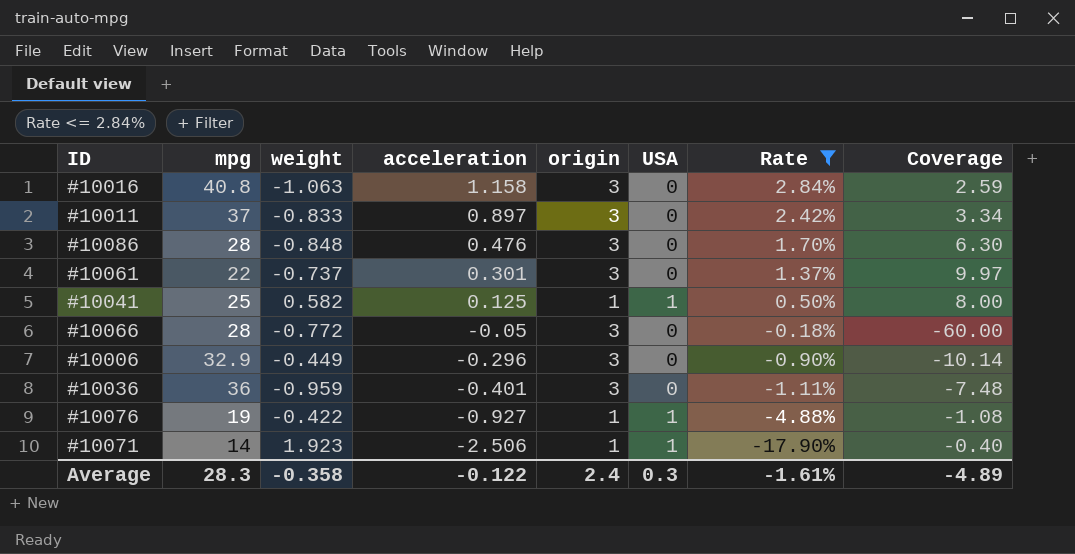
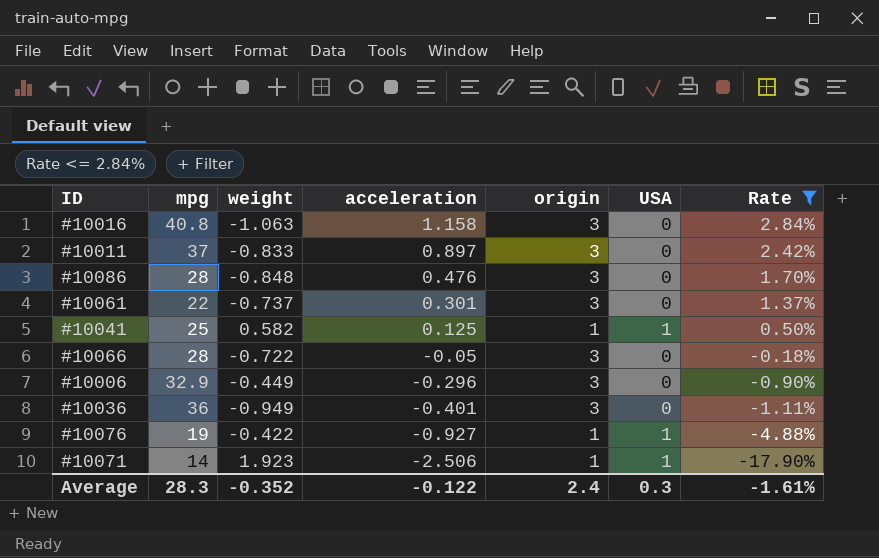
column Coverage | formula: [origin] / [acceleration] -> none
#10066 | weight: -0.772 -> -0.722
#10036 | weight: -0.959 -> -0.949
Average | weight: -0.358 -> -0.352

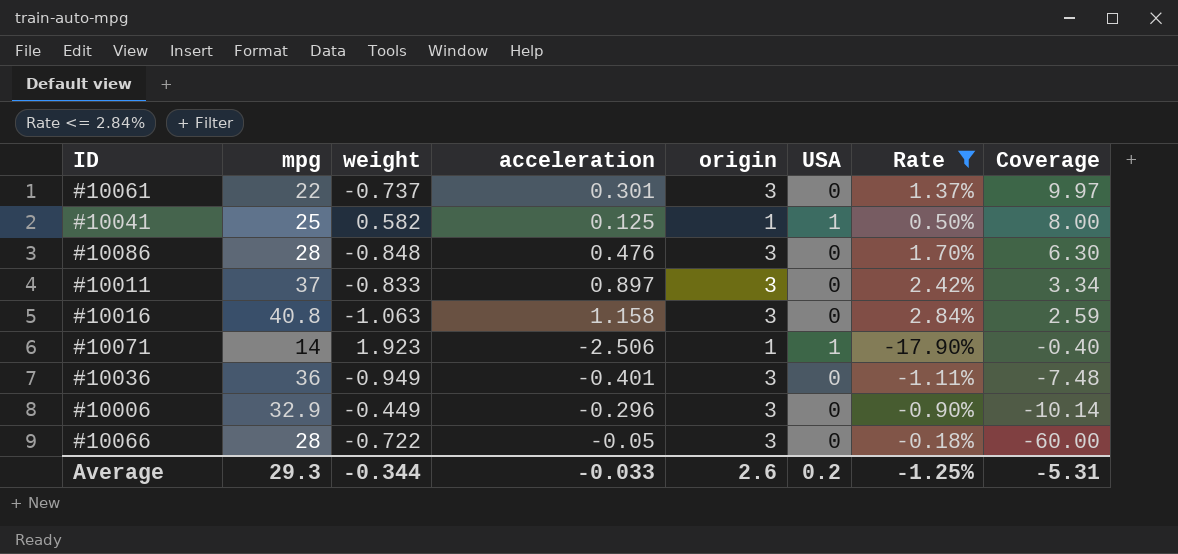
row order: acceleration descending -> Coverage descending
column Coverage | formula: none -> [origin] / [acceleration]
row #10076: 19 | -0.422 | -0.927 | 1 | 1 | -4.88% -> none
Average | mpg: 28.3 -> 29.3
Average | weight: -0.352 -> -0.344
Average | acceleration: -0.122 -> -0.033
Average | origin: 2.4 -> 2.6
Average | USA: 0.3 -> 0.2
Average | Rate: -1.61% -> -1.25%

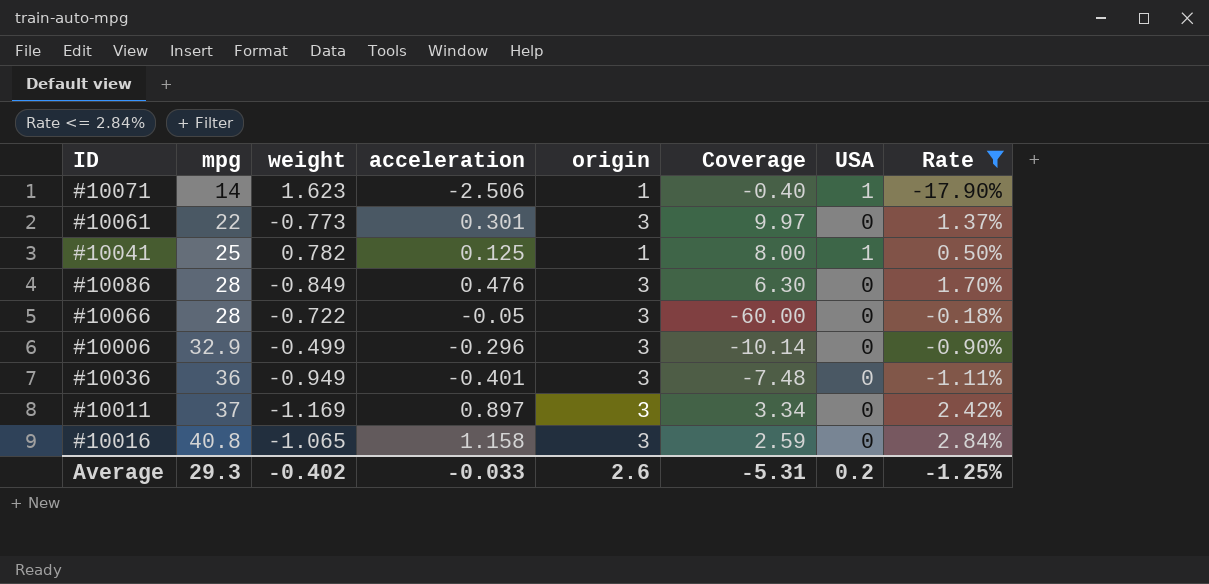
row order: Coverage descending -> mpg ascending
column Coverage | position: 8 -> 6
#10071 | weight: 1.923 -> 1.623
#10061 | weight: -0.737 -> -0.773
#10041 | weight: 0.582 -> 0.782
#10086 | weight: -0.848 -> -0.849
#10006 | weight: -0.449 -> -0.499
#10011 | weight: -0.833 -> -1.169
#10016 | weight: -1.063 -> -1.065
Average | weight: -0.344 -> -0.402

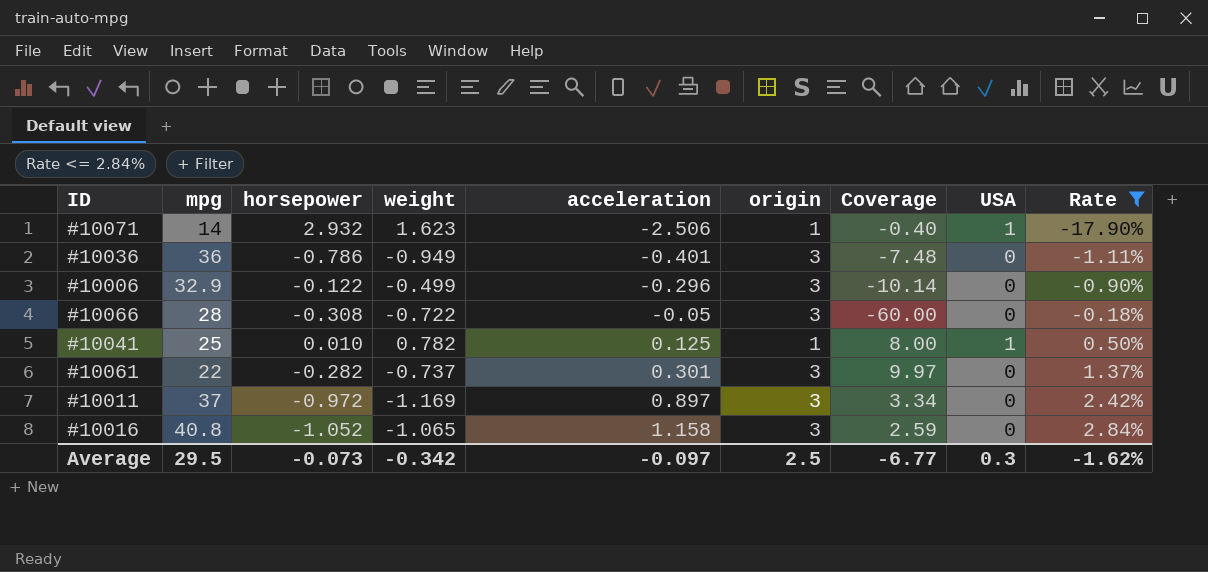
row order: mpg ascending -> acceleration ascending
column horsepower | position: none -> 3
row #10086: 28 | -0.849 | 0.476 | 3 | 6.30 | 0 | 1.70% -> none
#10061 | weight: -0.773 -> -0.737
Average | mpg: 29.3 -> 29.5
Average | weight: -0.402 -> -0.342
Average | acceleration: -0.033 -> -0.097
Average | origin: 2.6 -> 2.5
Average | Coverage: -5.31 -> -6.77
Average | USA: 0.2 -> 0.3
Average | Rate: -1.25% -> -1.62%

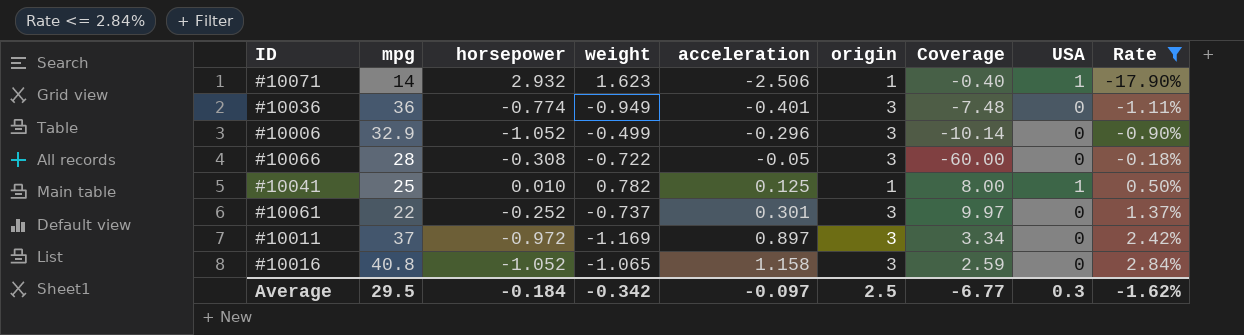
#10036 | horsepower: -0.786 -> -0.774
#10006 | horsepower: -0.122 -> -1.052
#10061 | horsepower: -0.282 -> -0.252
Average | horsepower: -0.073 -> -0.184

